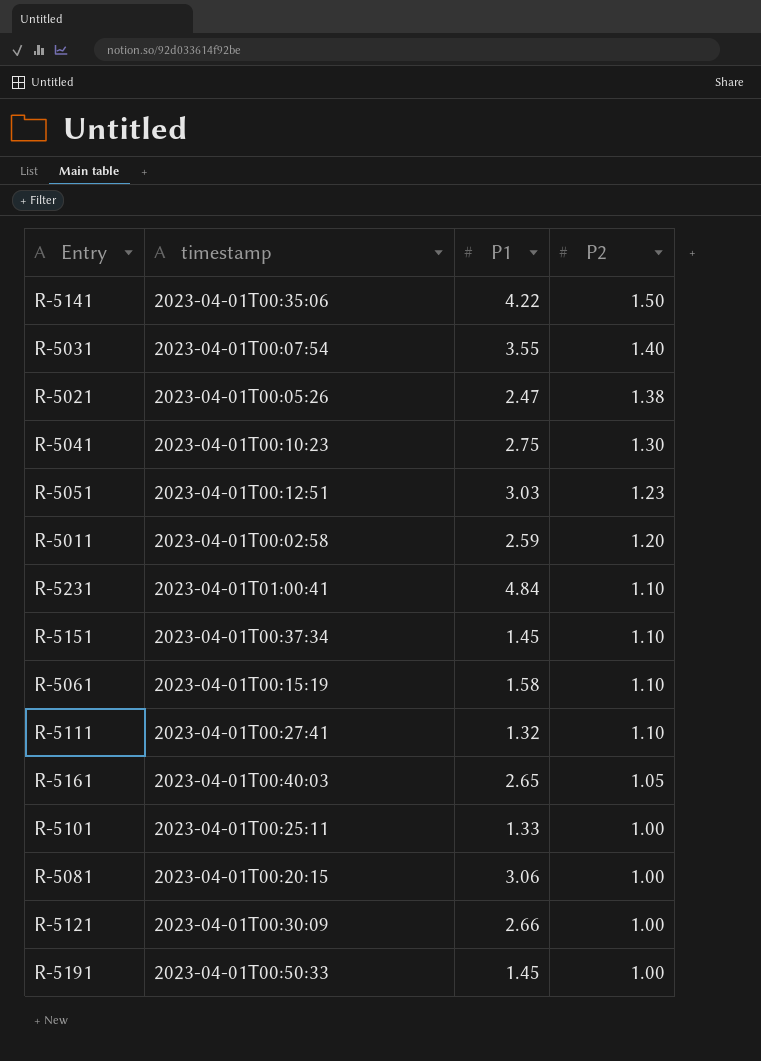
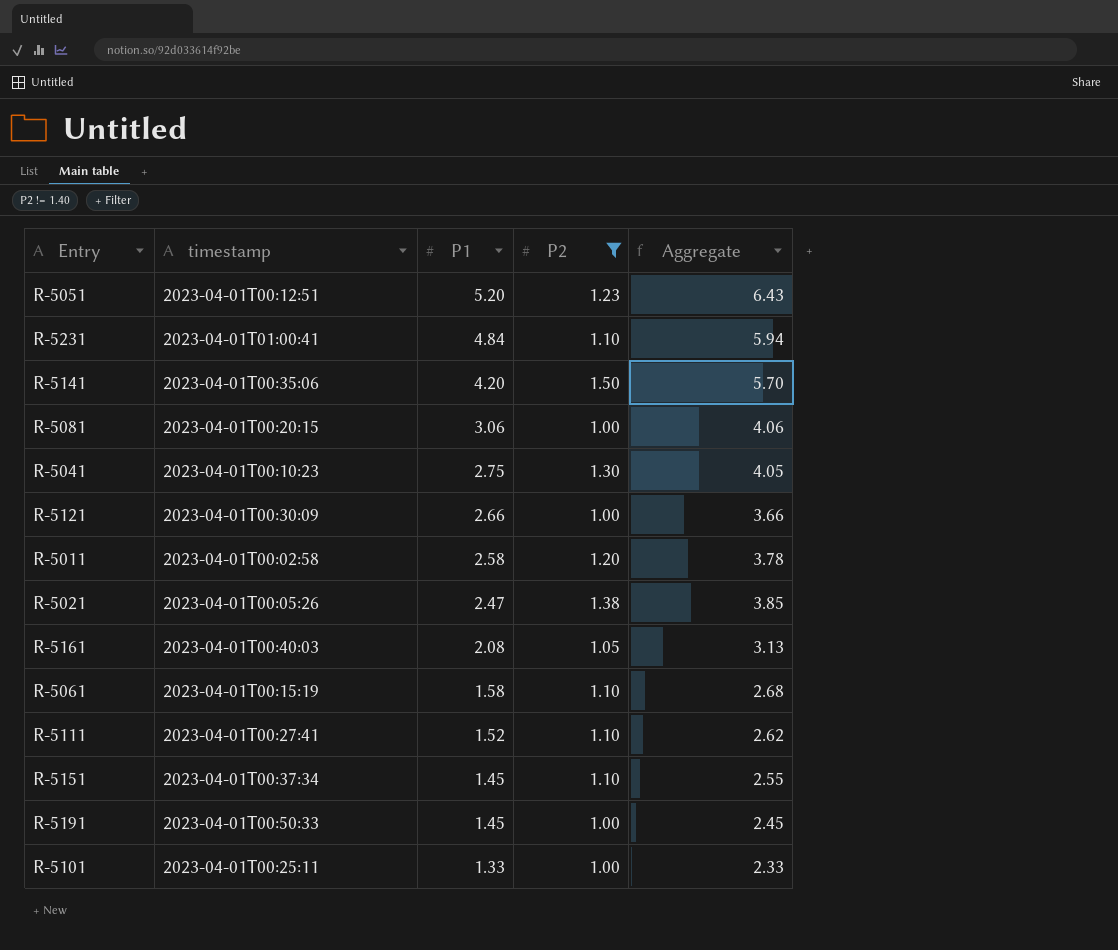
filter: none -> P2 != 1.40
row order: P2 descending -> P1 descending
column Aggregate | formula: none -> [P1] + [P2]
R-5051 | P1: 3.03 -> 5.20
R-5141 | P1: 4.22 -> 4.20
R-5011 | P1: 2.59 -> 2.58
R-5161 | P1: 2.65 -> 2.08
R-5111 | P1: 1.32 -> 1.52

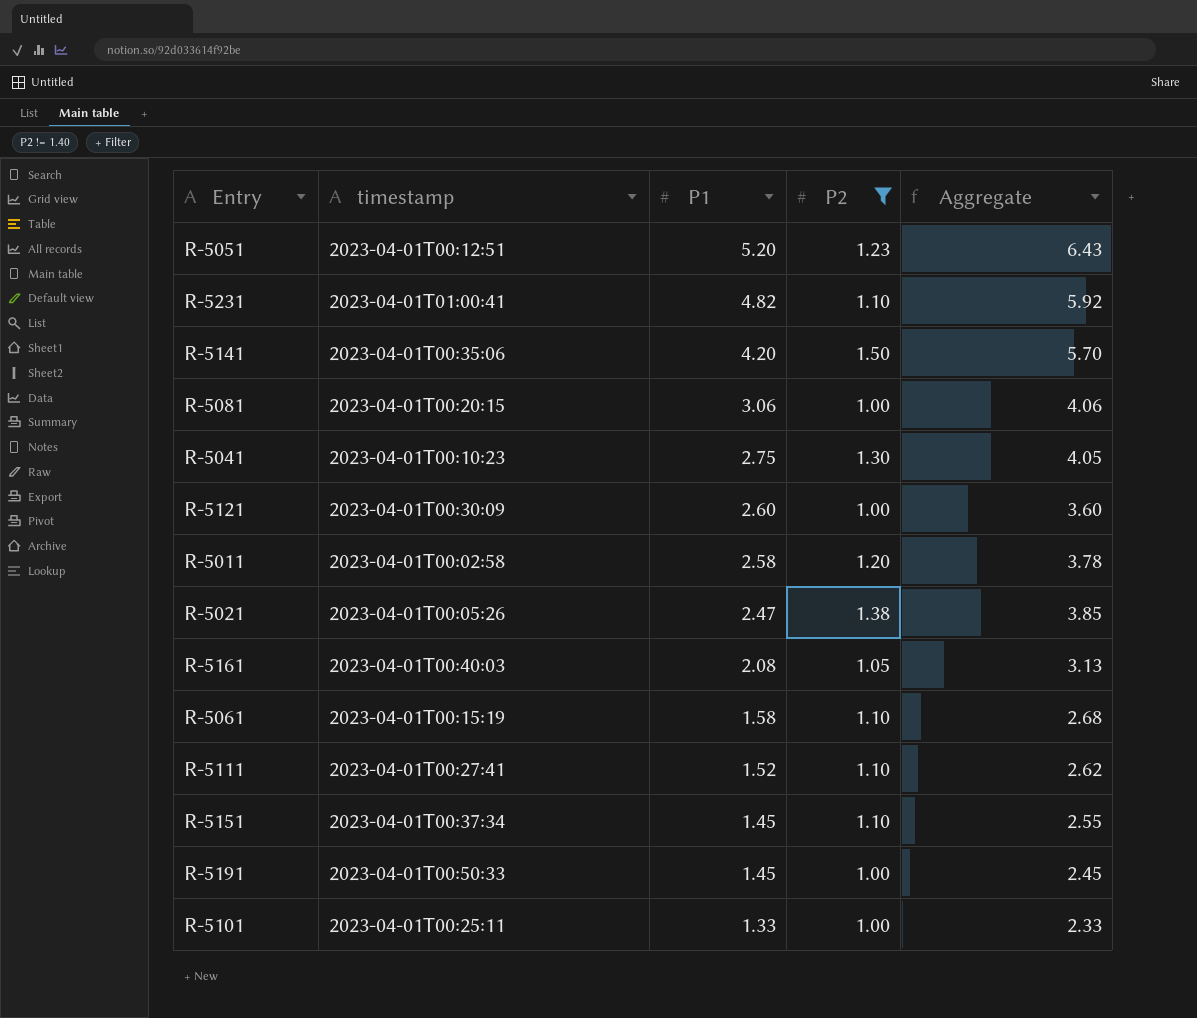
R-5231 | P1: 4.84 -> 4.82
R-5231 | Aggregate: 5.94 -> 5.92
R-5121 | P1: 2.66 -> 2.60
R-5121 | Aggregate: 3.66 -> 3.60

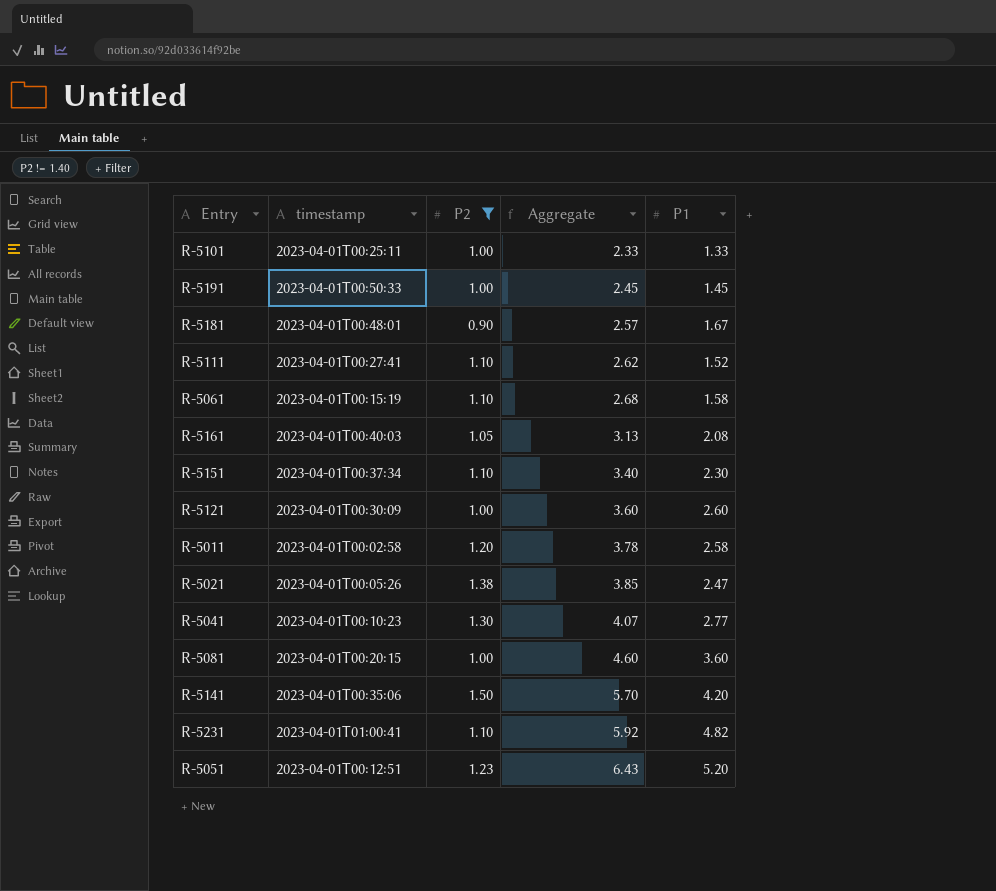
row order: P1 descending -> Aggregate ascending
column P1 | position: 3 -> 5
row R-5181: none -> 2023-04-01T00:48:01 | 0.90 | 2.57 | 1.67
R-5151 | Aggregate: 2.55 -> 3.40
R-5151 | P1: 1.45 -> 2.30
R-5041 | Aggregate: 4.05 -> 4.07
R-5041 | P1: 2.75 -> 2.77
R-5081 | Aggregate: 4.06 -> 4.60
R-5081 | P1: 3.06 -> 3.60

